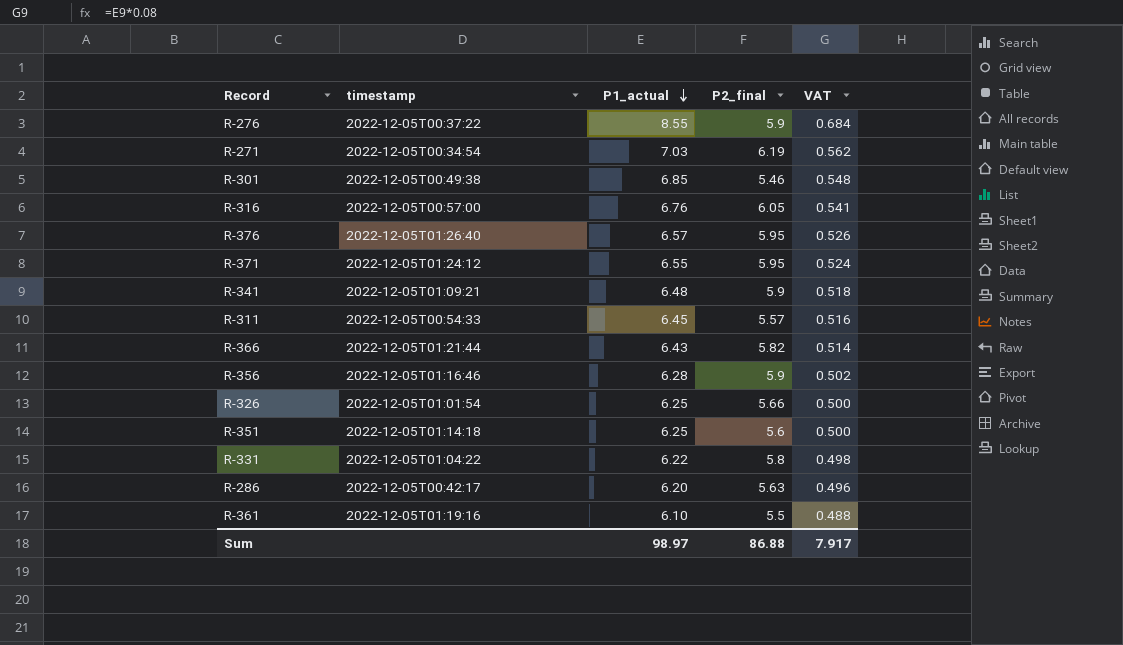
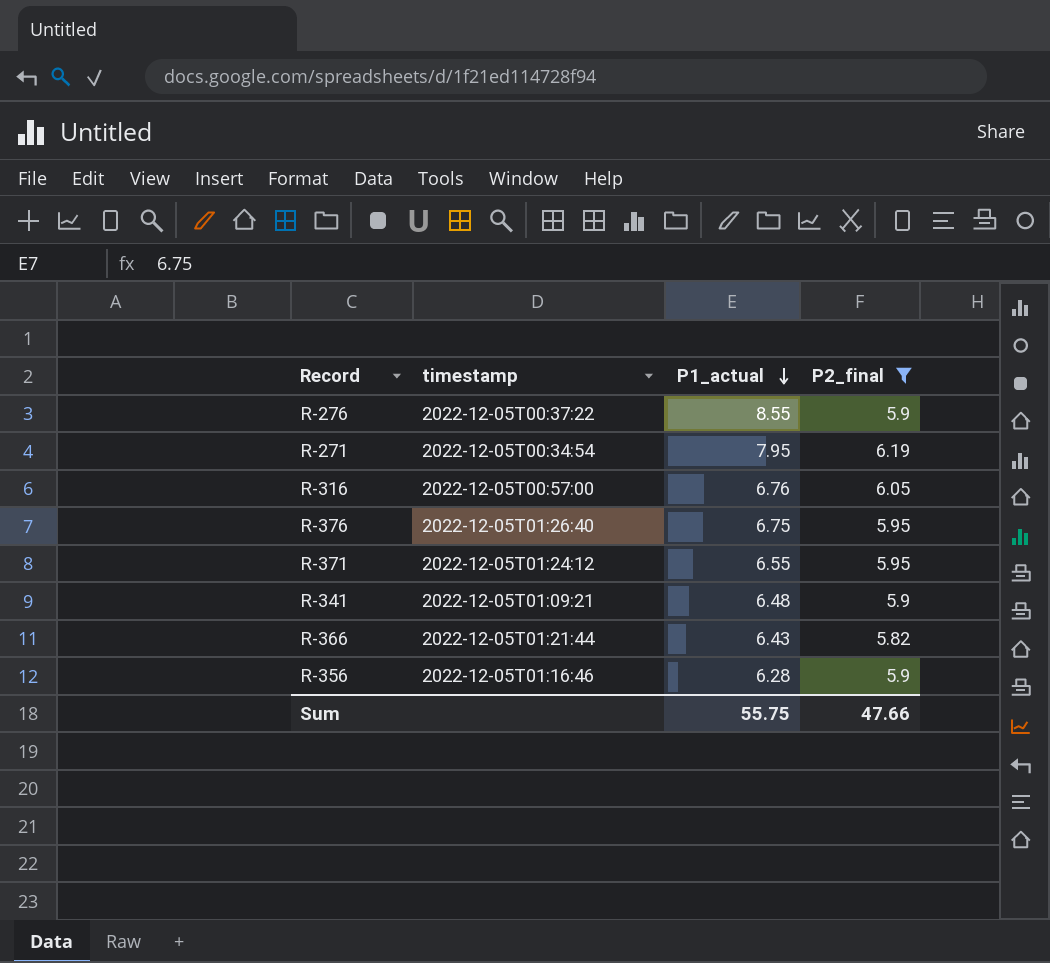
filter: none -> P2_final >= 5.82
column VAT | formula: [P1_actual] * 0.08 -> none
R-271 | P1_actual: 7.03 -> 7.95
R-376 | P1_actual: 6.57 -> 6.75
Sum | P1_actual: 98.97 -> 55.75
Sum | P2_final: 86.88 -> 47.66

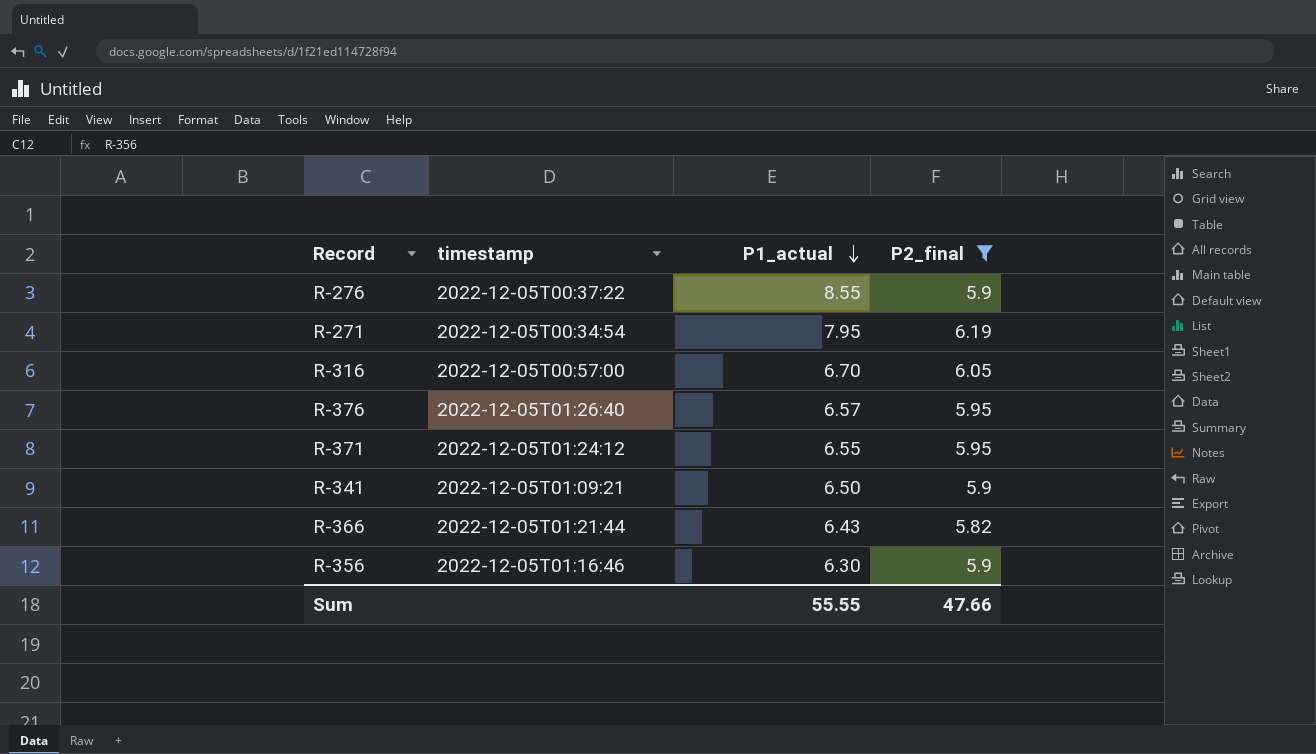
R-316 | P1_actual: 6.76 -> 6.70
R-376 | P1_actual: 6.75 -> 6.57
R-341 | P1_actual: 6.48 -> 6.50
R-356 | P1_actual: 6.28 -> 6.30
Sum | P1_actual: 55.75 -> 55.55

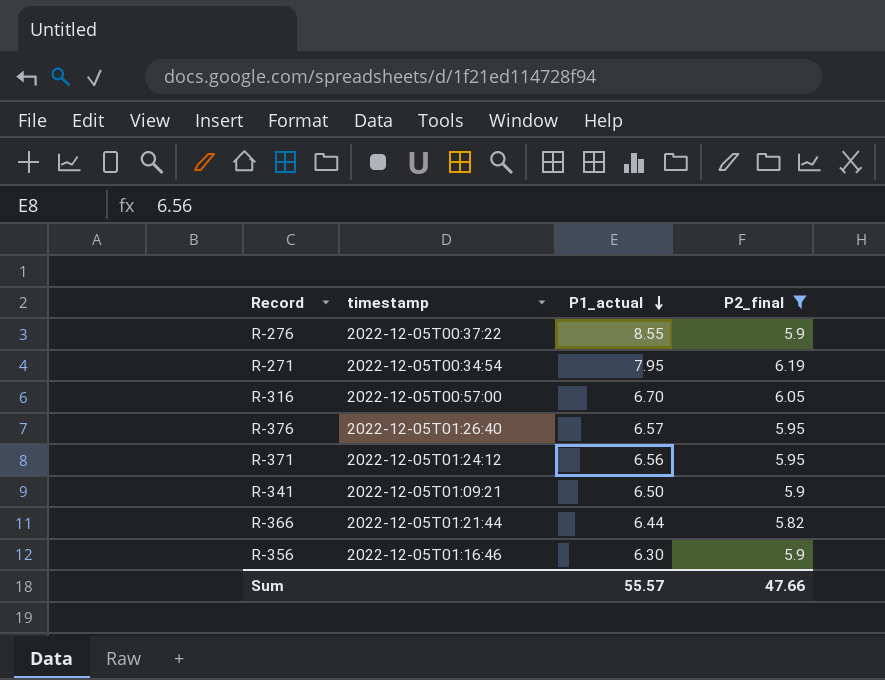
R-371 | P1_actual: 6.55 -> 6.56
R-366 | P1_actual: 6.43 -> 6.44
Sum | P1_actual: 55.55 -> 55.57

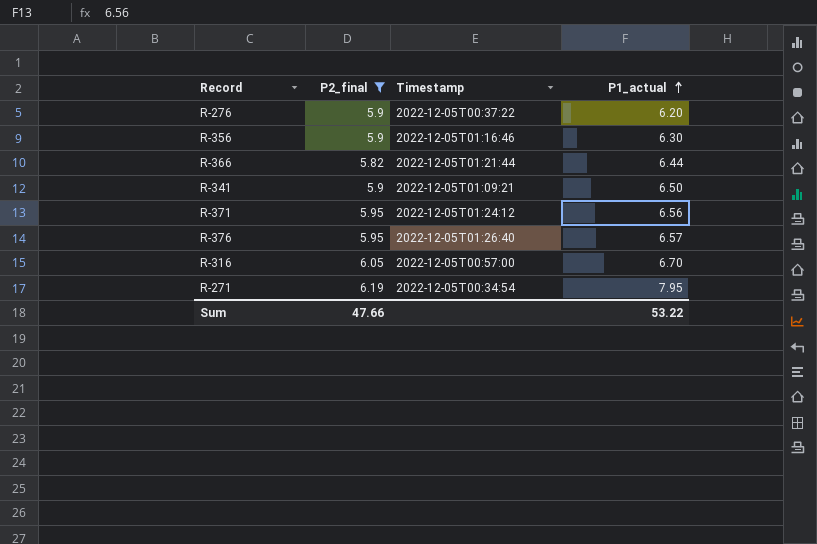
row order: P1_actual descending -> P1_actual ascending
column P2_final | position: 4 -> 2
column name: timestamp -> Timestamp
R-276 | P1_actual: 8.55 -> 6.20
Sum | P1_actual: 55.57 -> 53.22

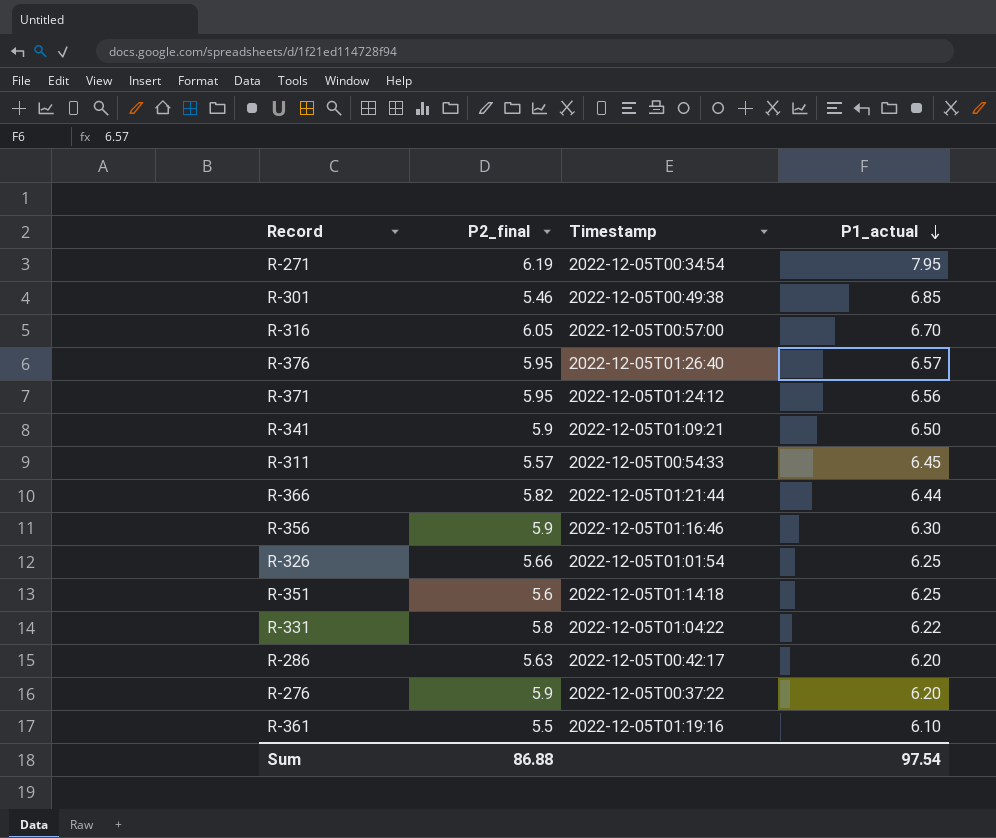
filter: P2_final >= 5.82 -> none
row order: P1_actual ascending -> P1_actual descending
Sum | P2_final: 47.66 -> 86.88
Sum | P1_actual: 53.22 -> 97.54

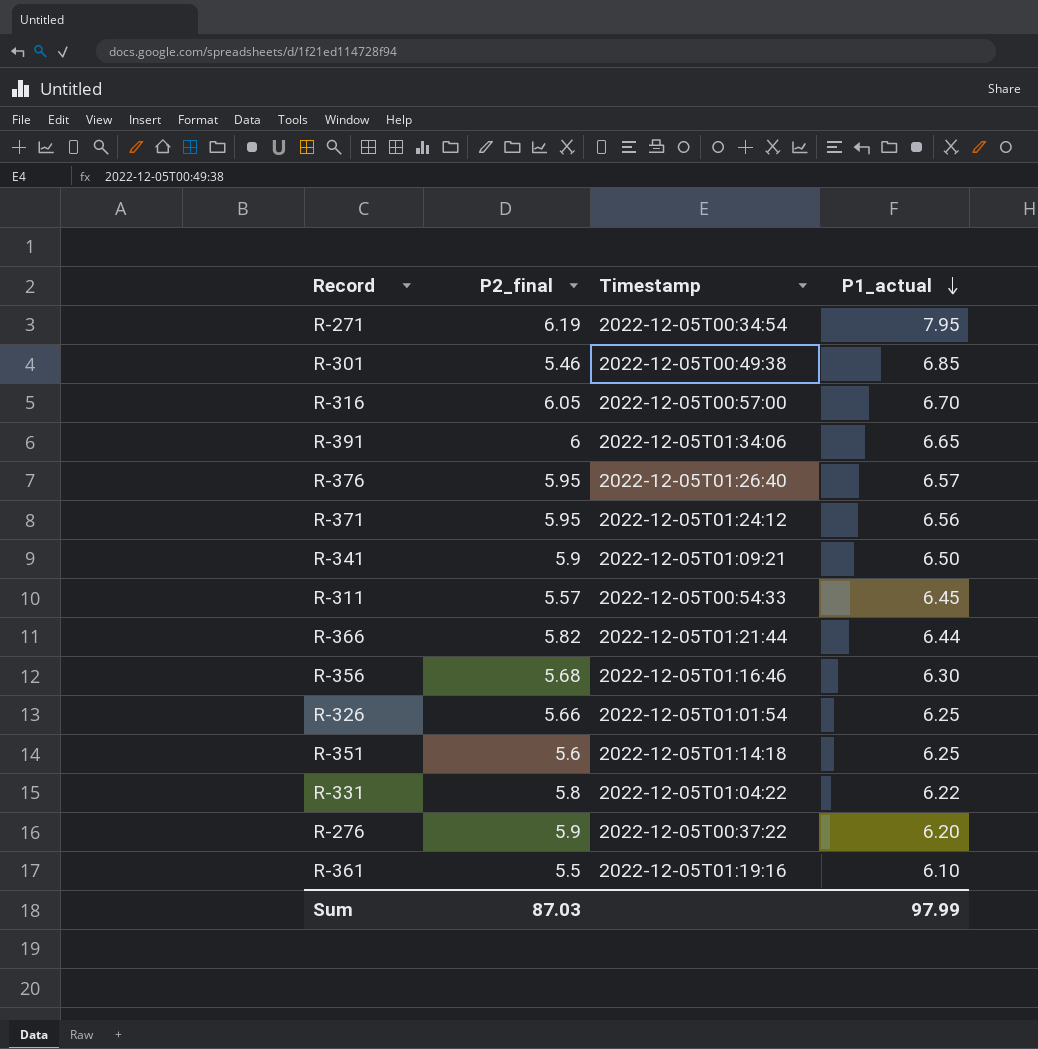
row R-286: 5.63 | 2022-12-05T00:42:17 | 6.20 -> none
row R-391: none -> 6 | 2022-12-05T01:34:06 | 6.65
R-356 | P2_final: 5.9 -> 5.68
Sum | P2_final: 86.88 -> 87.03
Sum | P1_actual: 97.54 -> 97.99

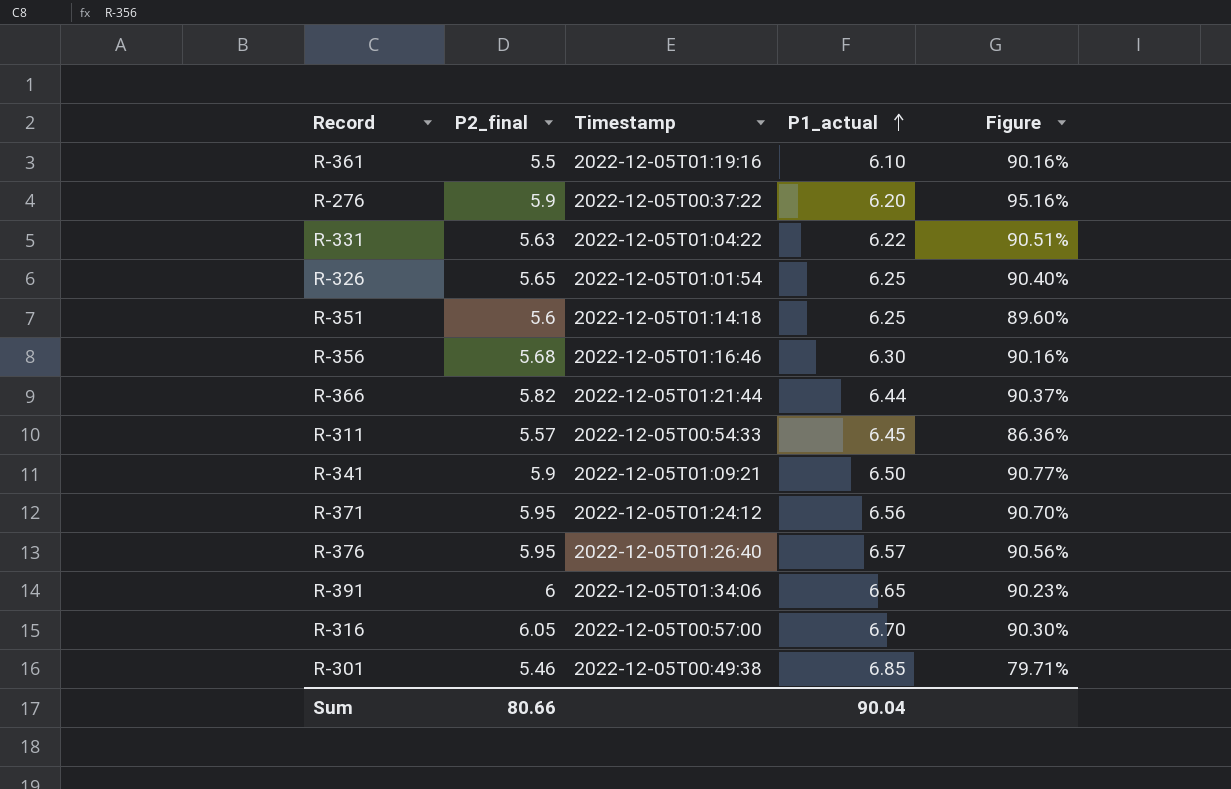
row order: P1_actual descending -> P1_actual ascending
column Figure | formula: none -> [P2_final] / [P1_actual]
row R-271: 6.19 | 2022-12-05T00:34:54 | 7.95 -> none
R-331 | P2_final: 5.8 -> 5.63
R-326 | P2_final: 5.66 -> 5.65
Sum | P2_final: 87.03 -> 80.66
Sum | P1_actual: 97.99 -> 90.04

